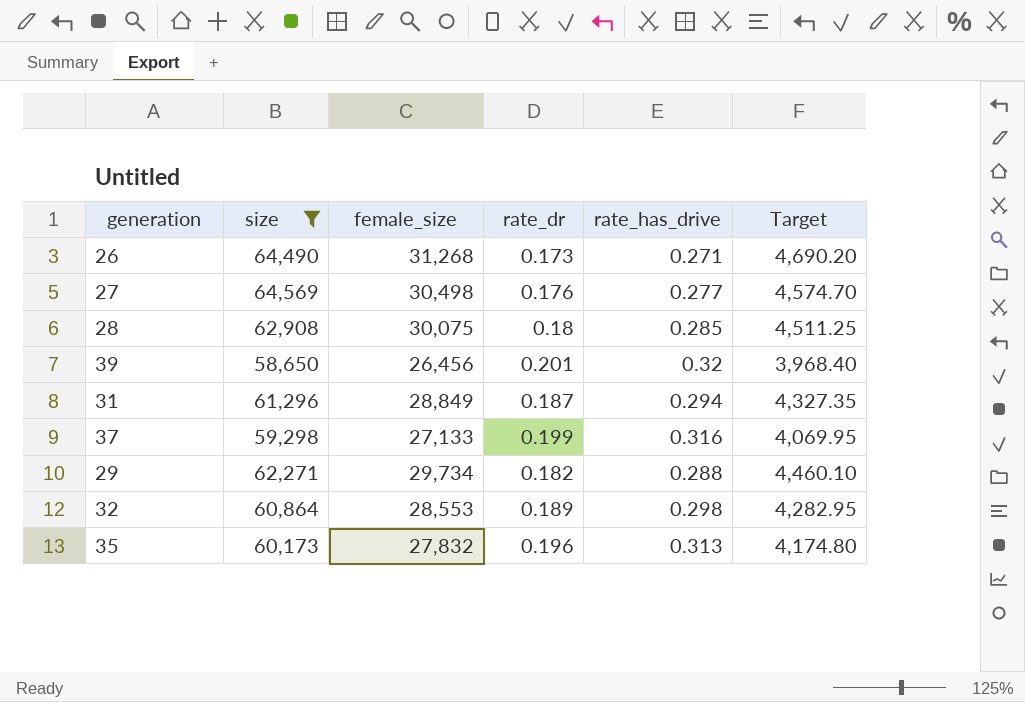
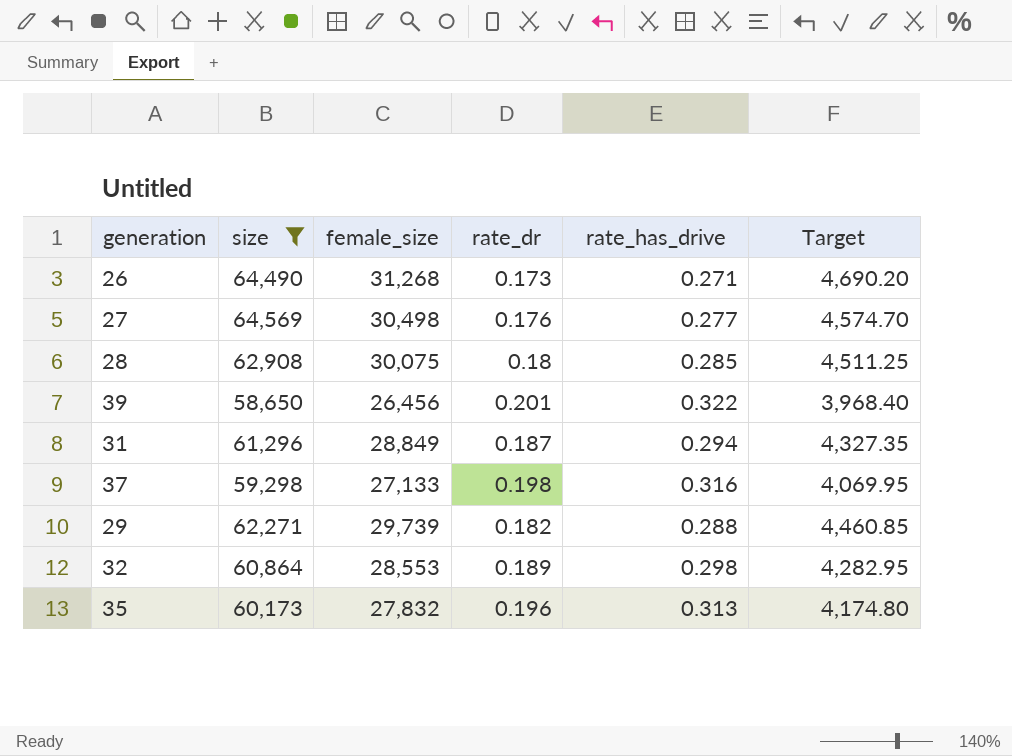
39 | rate_has_drive: 0.32 -> 0.322
37 | rate_dr: 0.199 -> 0.198
29 | female_size: 29,734 -> 29,739
29 | Target: 4,460.10 -> 4,460.85

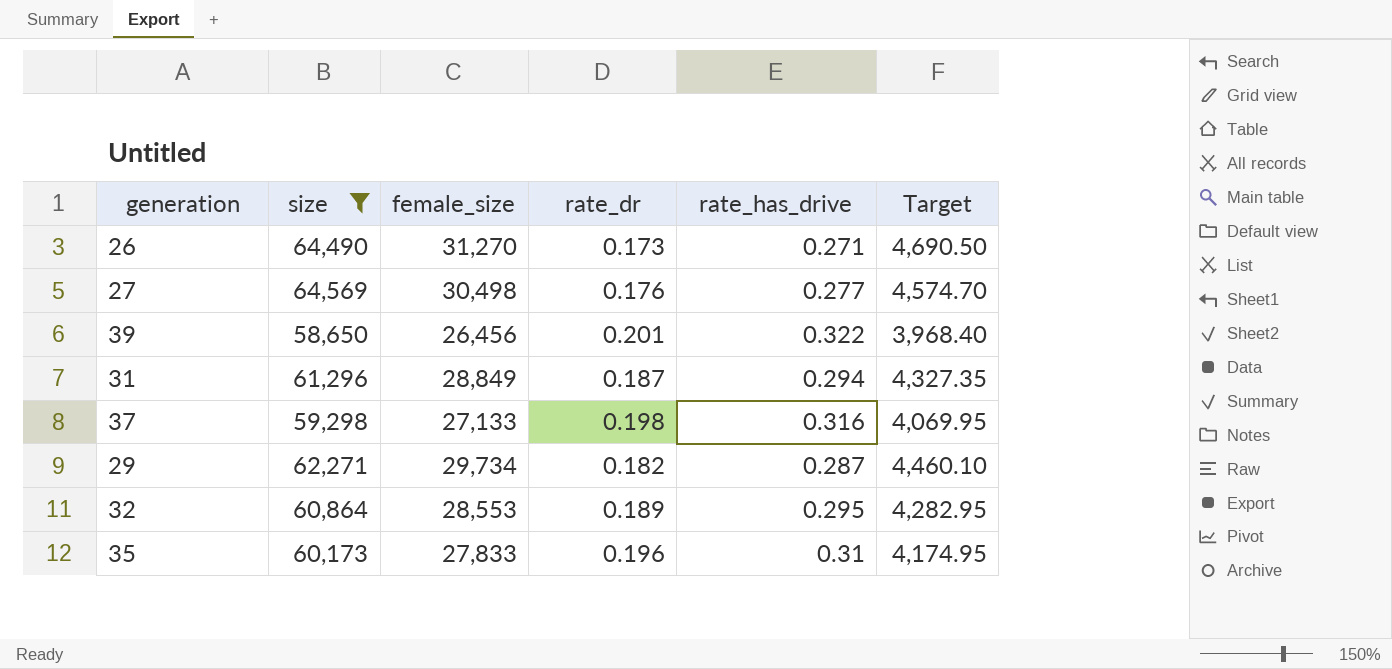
row 28: 62,908 | 30,075 | 0.18 | 0.285 | 4,511.25 -> none
26 | female_size: 31,268 -> 31,270
26 | Target: 4,690.20 -> 4,690.50
29 | female_size: 29,739 -> 29,734
29 | rate_has_drive: 0.288 -> 0.287
29 | Target: 4,460.85 -> 4,460.10
32 | rate_has_drive: 0.298 -> 0.295
35 | female_size: 27,832 -> 27,833
35 | rate_has_drive: 0.313 -> 0.31
35 | Target: 4,174.80 -> 4,174.95

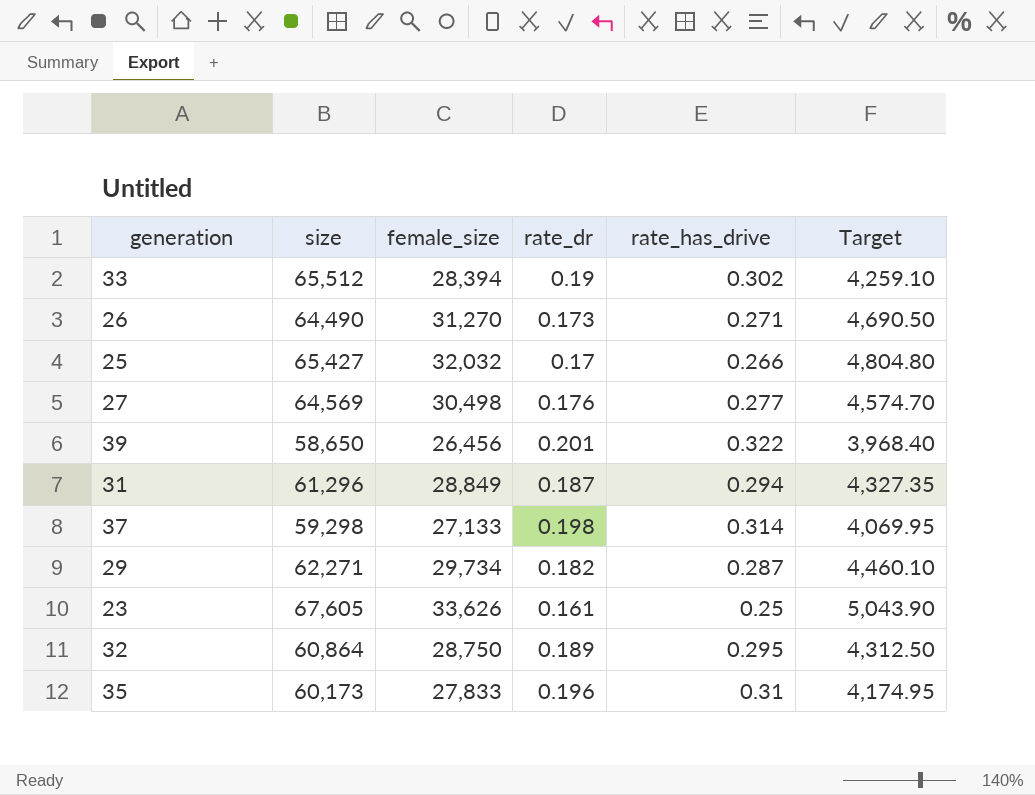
filter: size <= 64,569 -> none
37 | rate_has_drive: 0.316 -> 0.314
32 | female_size: 28,553 -> 28,750
32 | Target: 4,282.95 -> 4,312.50

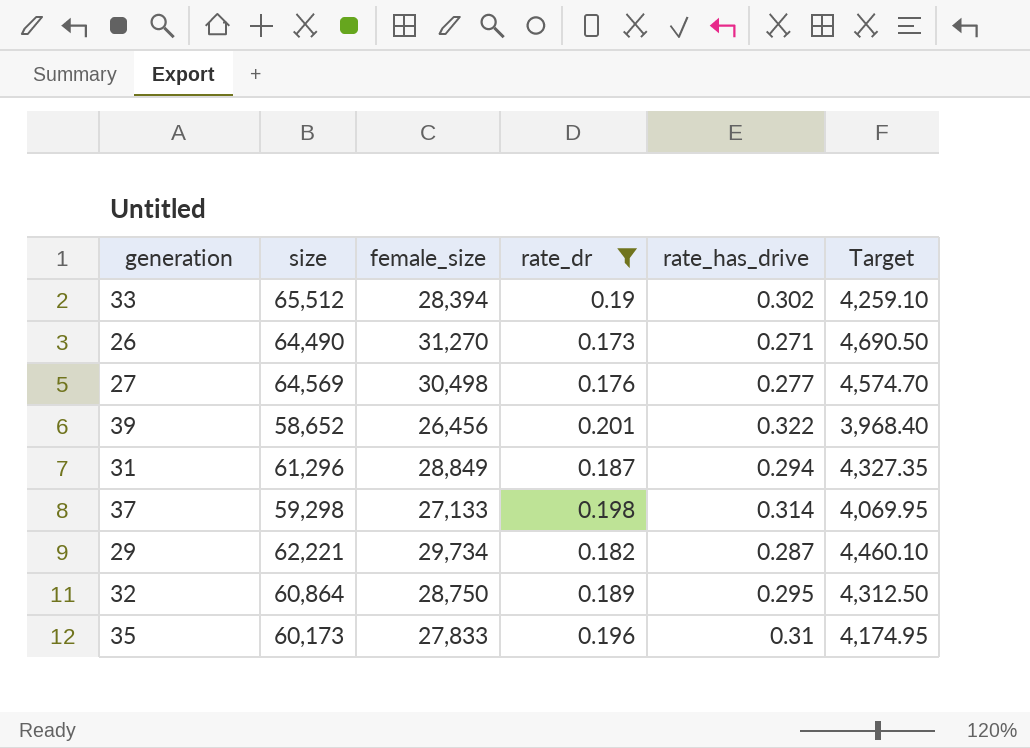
filter: none -> rate_dr >= 0.173
39 | size: 58,650 -> 58,652
29 | size: 62,271 -> 62,221

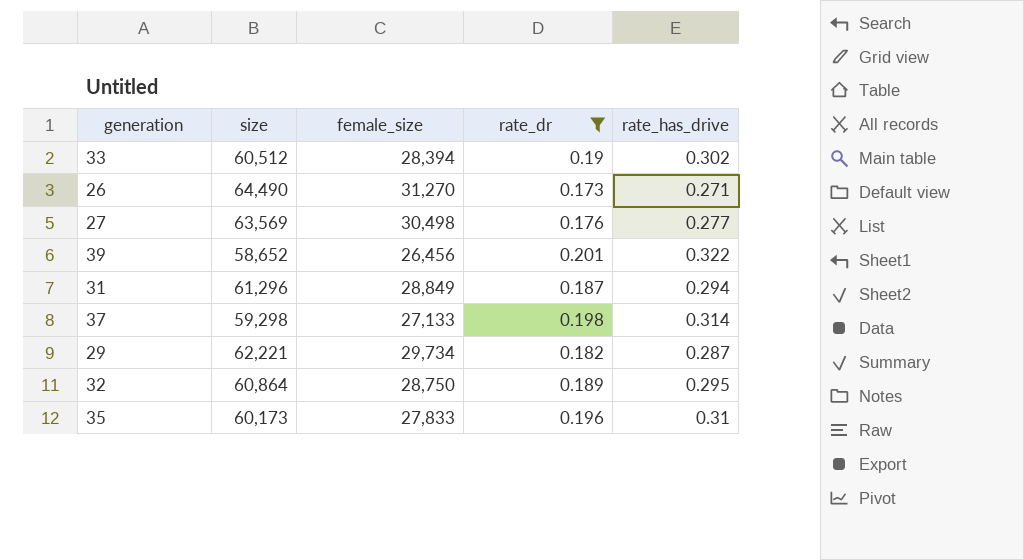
column Target | formula: [female_size] * 0.15 -> none
33 | size: 65,512 -> 60,512
27 | size: 64,569 -> 63,569

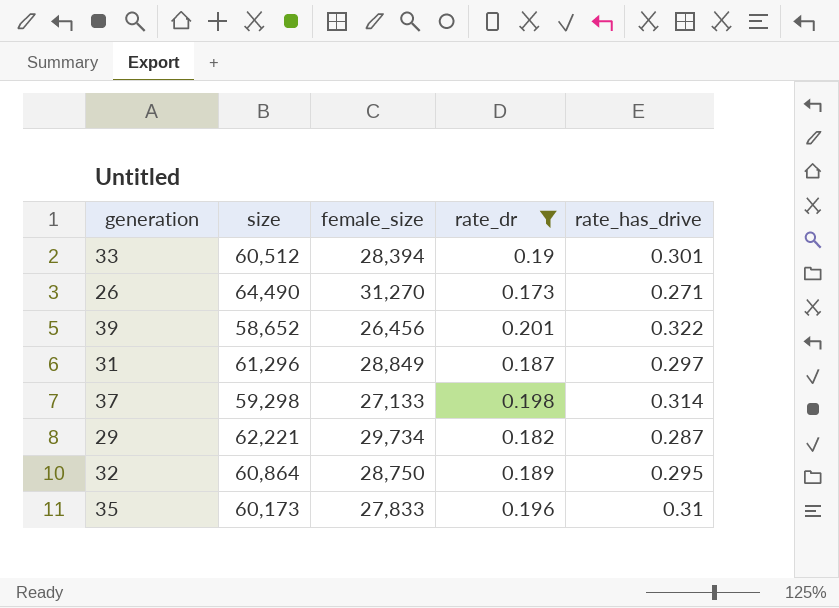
row 27: 63,569 | 30,498 | 0.176 | 0.277 -> none
33 | rate_has_drive: 0.302 -> 0.301
31 | rate_has_drive: 0.294 -> 0.297

